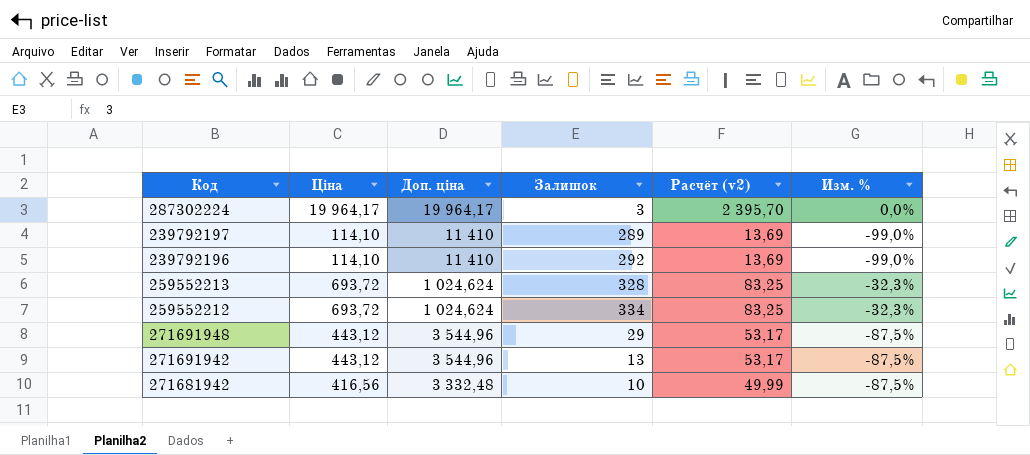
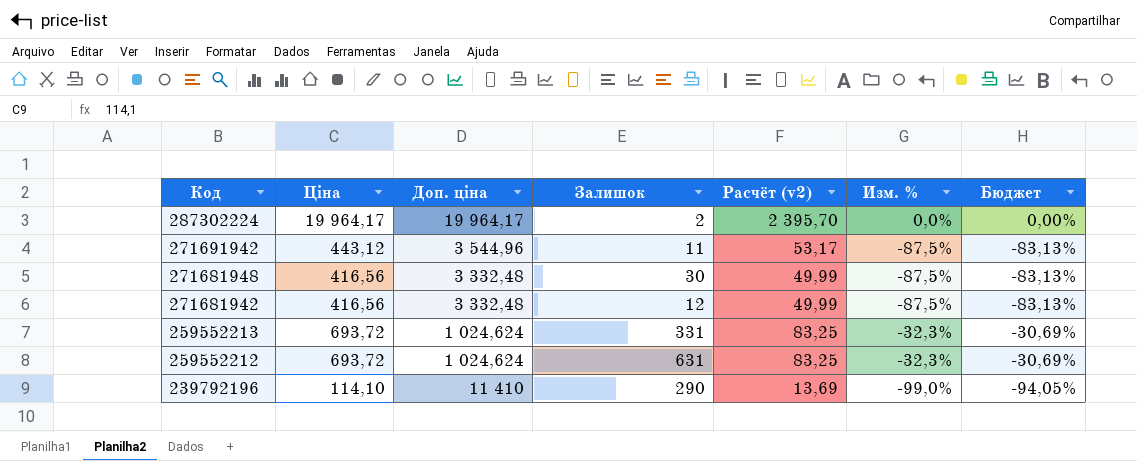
row order: none -> Код descending
column Бюджет | formula: none -> [Изм. %] * 0,95
row 239792197: 114,10 | 11 410 | 289 | 13,69 | -99,0% -> none
row 271691948: 443,12 | 3 544,96 | 29 | 53,17 | -87,5% -> none
287302224 | Залишок: 3 -> 2
271691942 | Залишок: 13 -> 11
row 271681948: none -> 416,56 | 3 332,48 | 30 | 49,99 | -87,5% | -83,13%
271681942 | Залишок: 10 -> 12
259552213 | Залишок: 328 -> 331
259552212 | Залишок: 334 -> 631
239792196 | Залишок: 292 -> 290

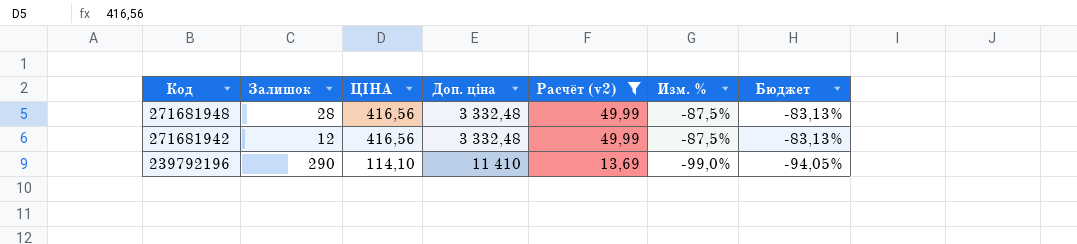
filter: none -> Расчёт (v2) <= 49,99
column Залишок | position: 4 -> 2
column name: Ціна -> ЦІНА
271681948 | Залишок: 30 -> 28

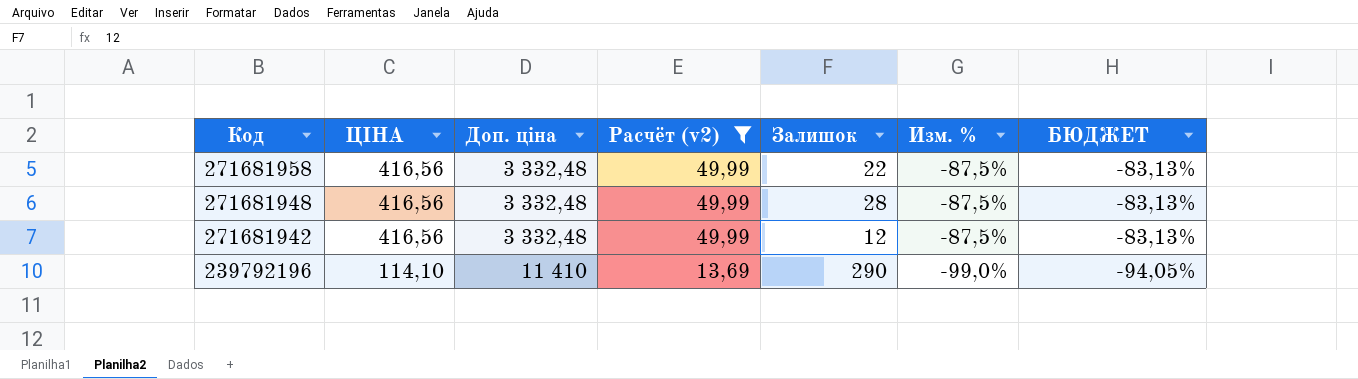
column Залишок | position: 2 -> 5
column name: Бюджет -> БЮДЖЕТ
row 271681958: none -> 416,56 | 3 332,48 | 49,99 | 22 | -87,5% | -83,13%

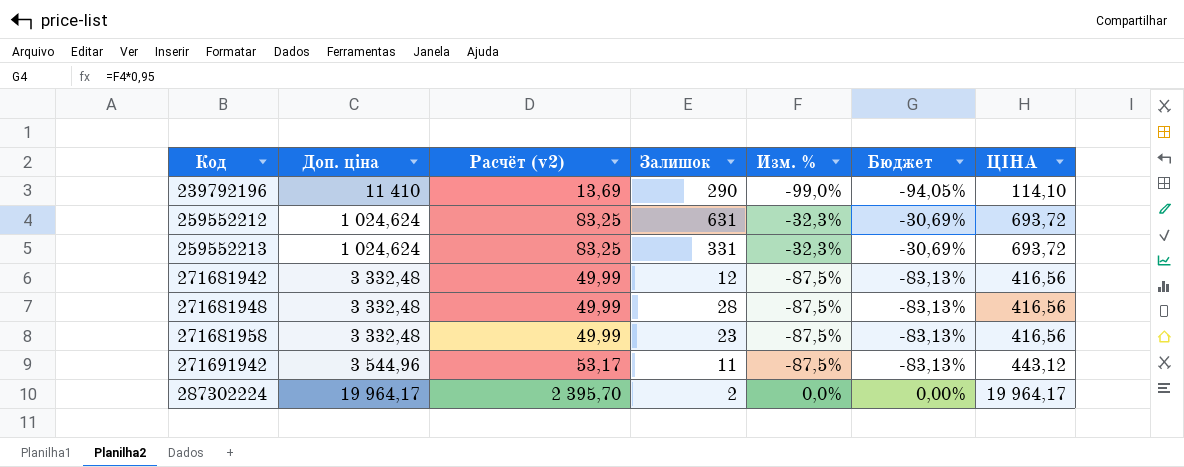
filter: Расчёт (v2) <= 49,99 -> none
row order: Код descending -> Код ascending
column name: БЮДЖЕТ -> Бюджет
column ЦІНА | position: 2 -> 7
271681958 | Залишок: 22 -> 23

